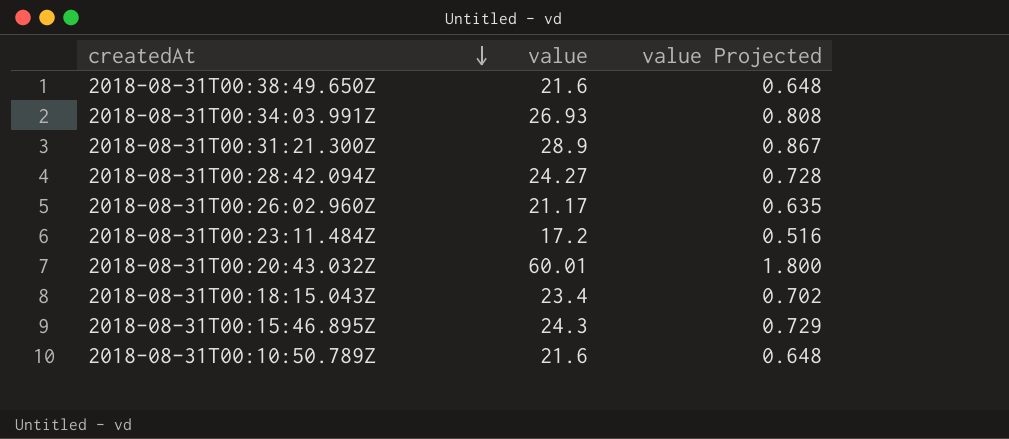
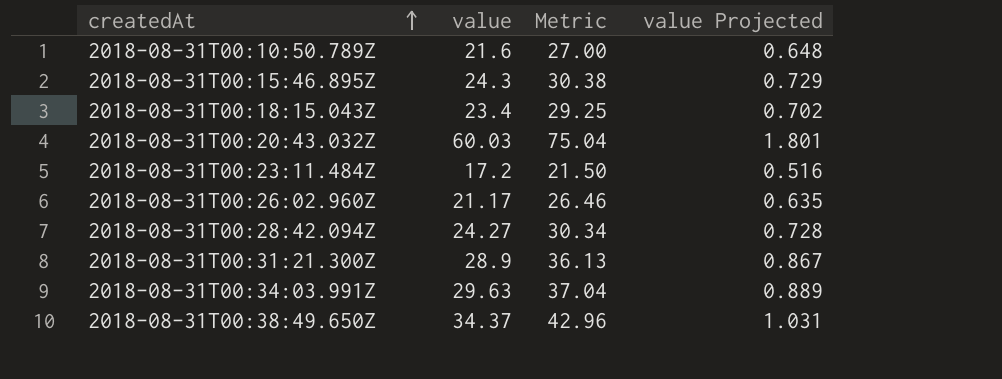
row order: createdAt descending -> createdAt ascending
column Metric | formula: none -> [value] * 1.25
2018-08-31T00:20:43.032Z | value: 60.01 -> 60.03
2018-08-31T00:20:43.032Z | value Projected: 1.800 -> 1.801
2018-08-31T00:34:03.991Z | value: 26.93 -> 29.63
2018-08-31T00:34:03.991Z | value Projected: 0.808 -> 0.889
2018-08-31T00:38:49.650Z | value: 21.6 -> 34.37
2018-08-31T00:38:49.650Z | value Projected: 0.648 -> 1.031

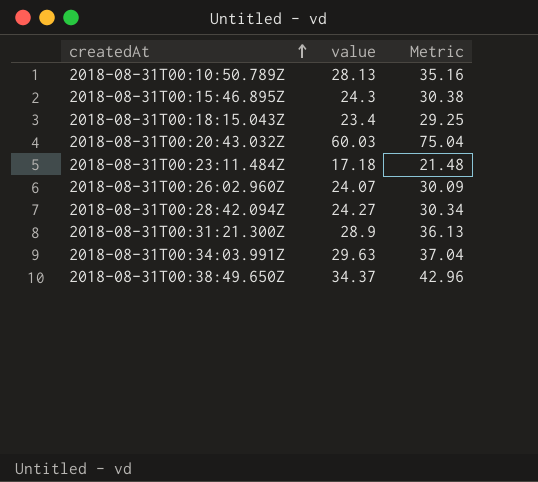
column value Projected | formula: [value] * 0.03 -> none
2018-08-31T00:10:50.789Z | value: 21.6 -> 28.13
2018-08-31T00:10:50.789Z | Metric: 27.00 -> 35.16
2018-08-31T00:23:11.484Z | value: 17.2 -> 17.18
2018-08-31T00:23:11.484Z | Metric: 21.50 -> 21.48
2018-08-31T00:26:02.960Z | value: 21.17 -> 24.07
2018-08-31T00:26:02.960Z | Metric: 26.46 -> 30.09

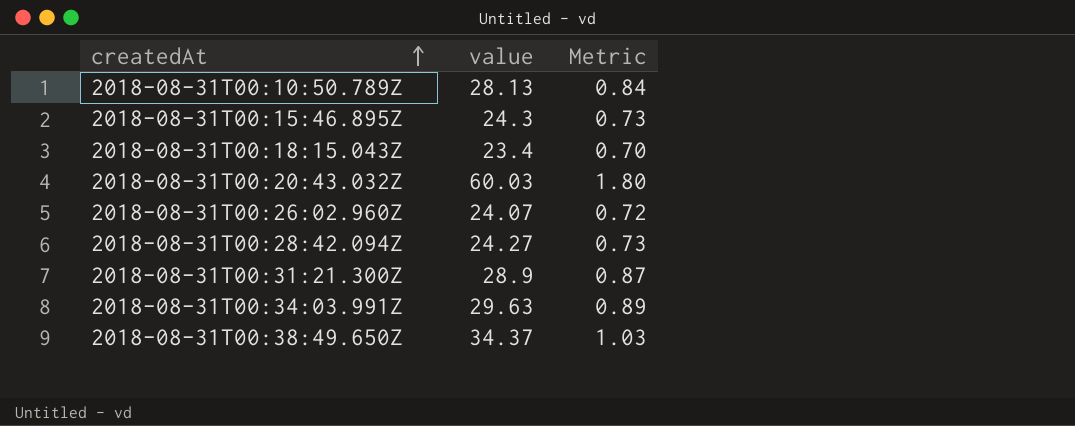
column Metric | formula: [value] * 1.25 -> [value] * 0.03
row 2018-08-31T00:23:11.484Z: 17.18 | 21.48 -> none

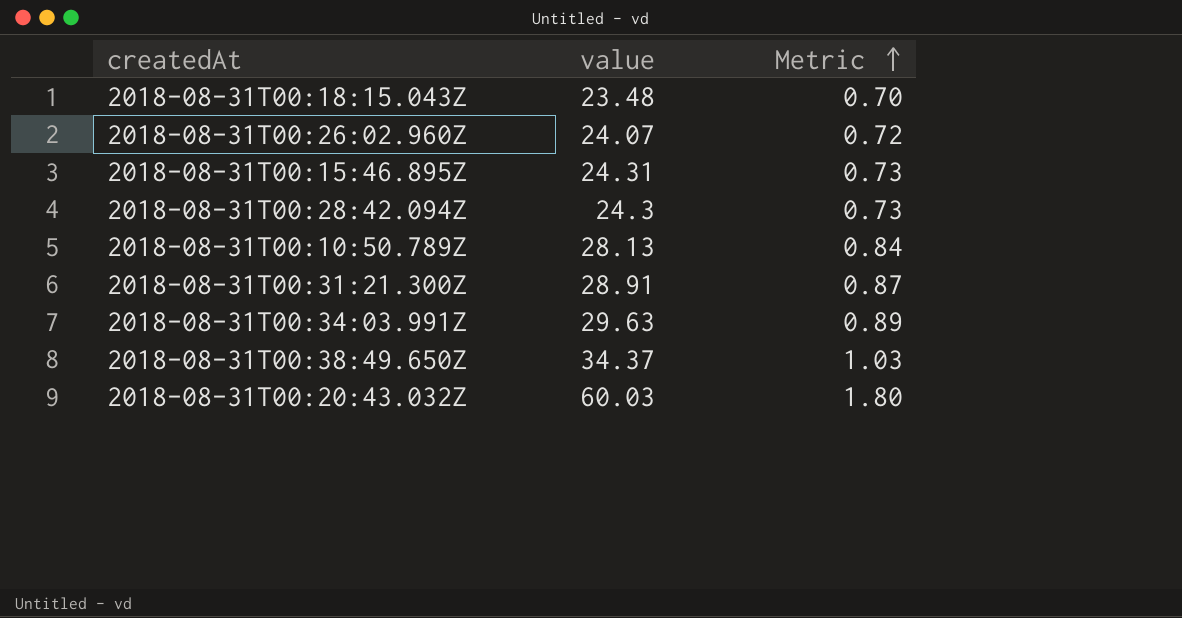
row order: createdAt ascending -> Metric ascending
2018-08-31T00:18:15.043Z | value: 23.4 -> 23.48
2018-08-31T00:15:46.895Z | value: 24.3 -> 24.31
2018-08-31T00:28:42.094Z | value: 24.27 -> 24.3
2018-08-31T00:31:21.300Z | value: 28.9 -> 28.91

